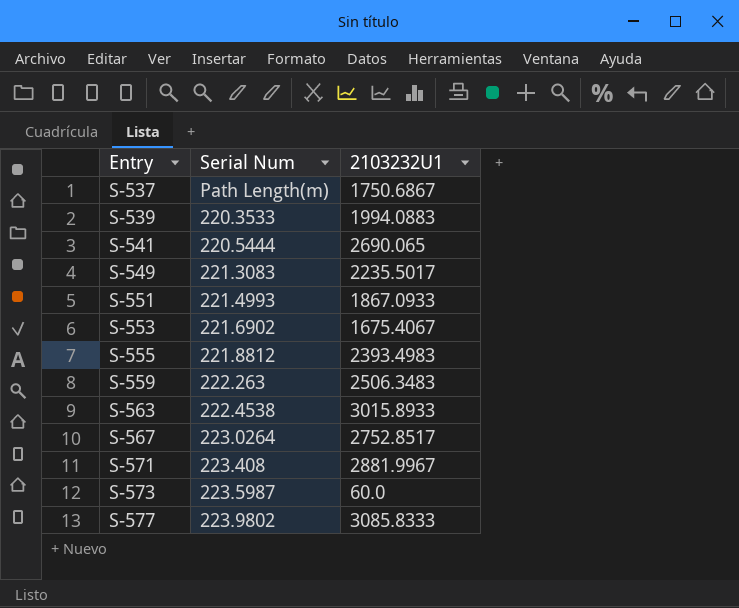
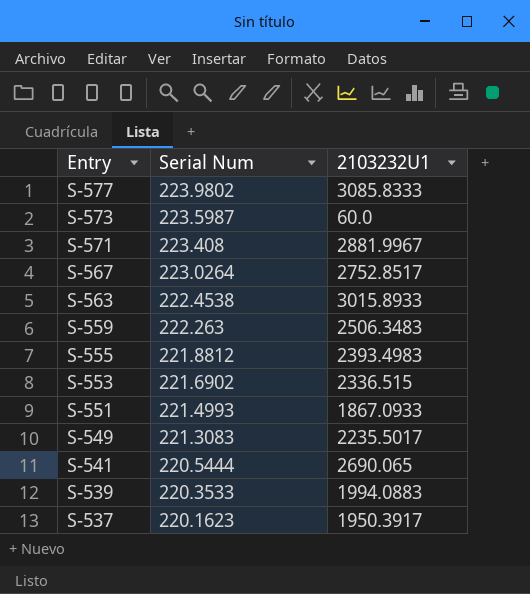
row order: Entry ascending -> Entry descending
S-553 | 2103232U1: 1675.4067 -> 2336.515
S-537 | Serial Num: Path Length(m) -> 220.1623
S-537 | 2103232U1: 1750.6867 -> 1950.3917

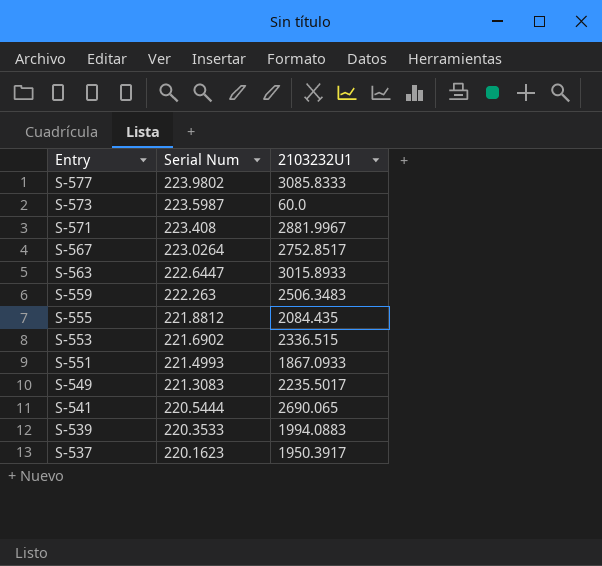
S-563 | Serial Num: 222.4538 -> 222.6447
S-555 | 2103232U1: 2393.4983 -> 2084.435

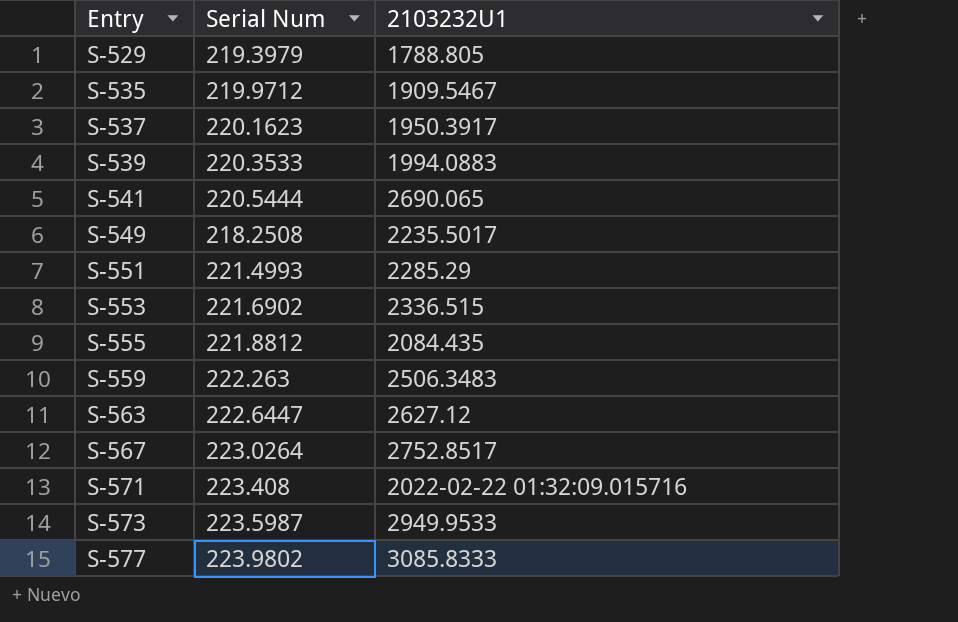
row order: Entry descending -> Entry ascending
row S-529: none -> 219.3979 | 1788.805
row S-535: none -> 219.9712 | 1909.5467
S-549 | Serial Num: 221.3083 -> 218.2508
S-551 | 2103232U1: 1867.0933 -> 2285.29
S-563 | 2103232U1: 3015.8933 -> 2627.12
S-571 | 2103232U1: 2881.9967 -> 2022-02-22 01:32:09.015716
S-573 | 2103232U1: 60.0 -> 2949.9533

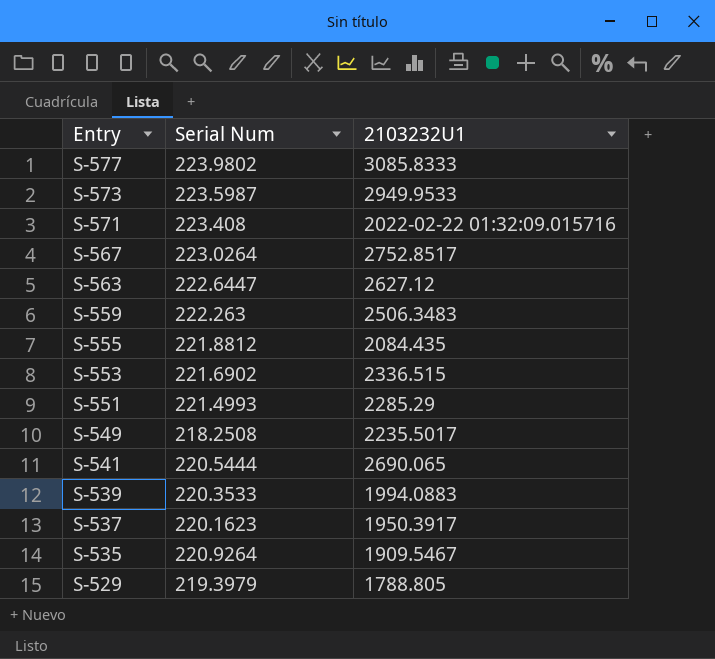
row order: Entry ascending -> Entry descending
S-535 | Serial Num: 219.9712 -> 220.9264

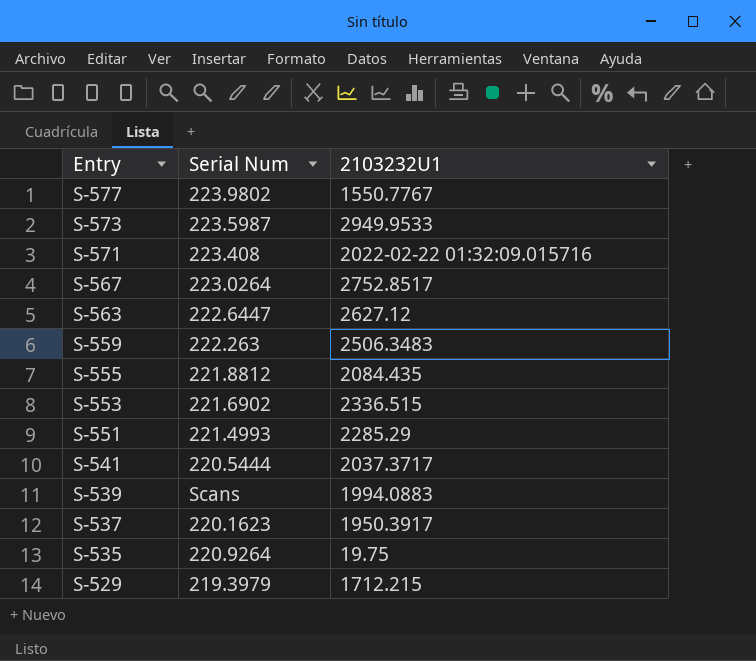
row S-549: 218.2508 | 2235.5017 -> none
S-577 | 2103232U1: 3085.8333 -> 1550.7767
S-541 | 2103232U1: 2690.065 -> 2037.3717
S-539 | Serial Num: 220.3533 -> Scans
S-535 | 2103232U1: 1909.5467 -> 19.75
S-529 | 2103232U1: 1788.805 -> 1712.215

